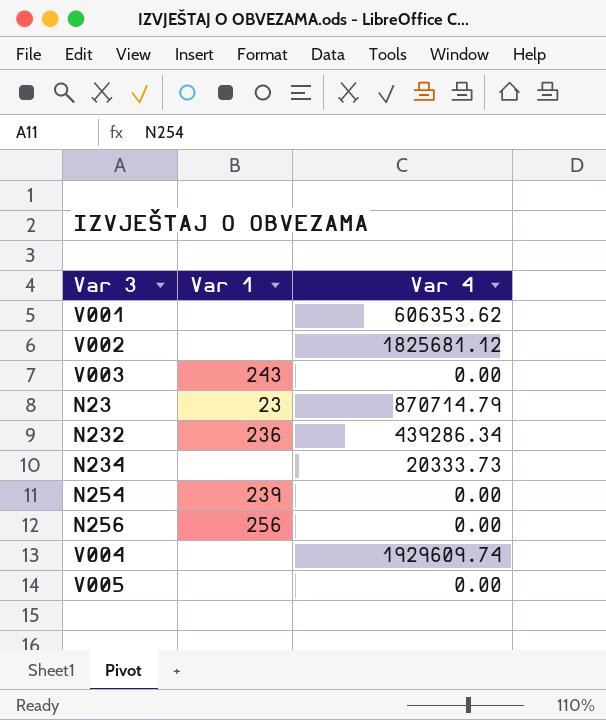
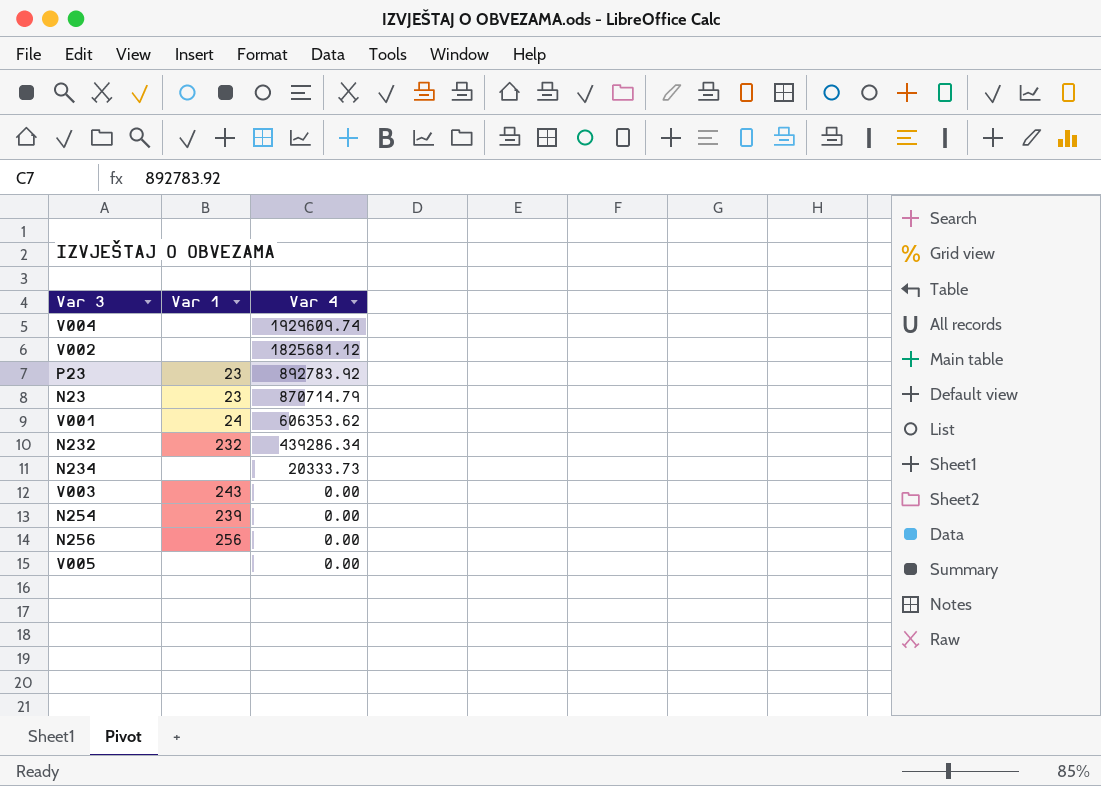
row order: none -> Var 4 descending
row P23: none -> 23 | 892783.92
V001 | Var 1: none -> 24
N232 | Var 1: 236 -> 232

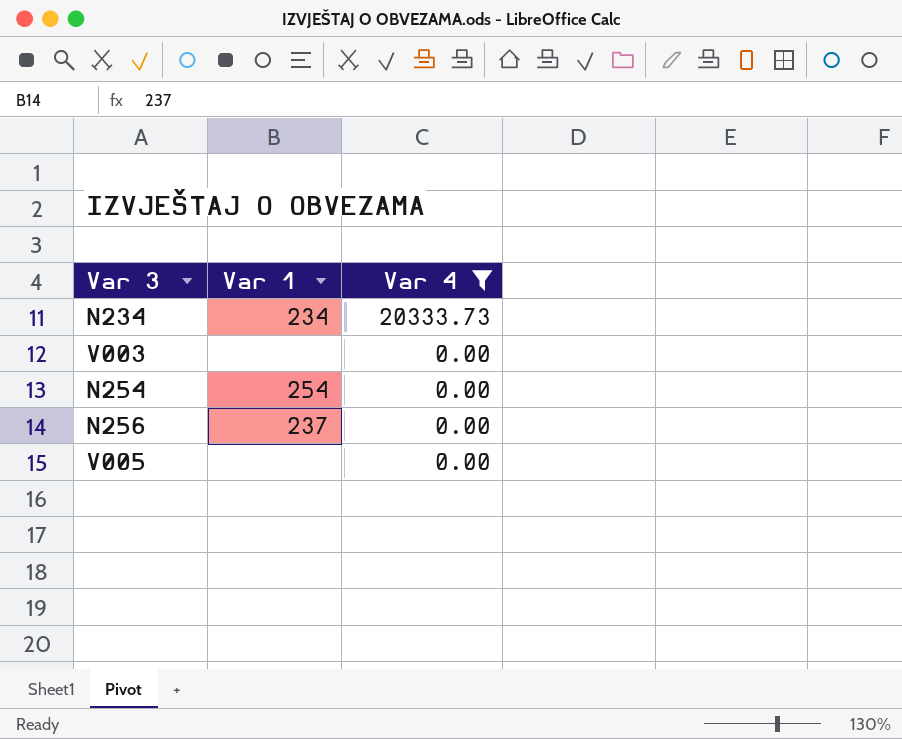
filter: none -> Var 4 <= 20333.73
N234 | Var 1: none -> 234
V003 | Var 1: 243 -> none
N254 | Var 1: 239 -> 254
N256 | Var 1: 256 -> 237

